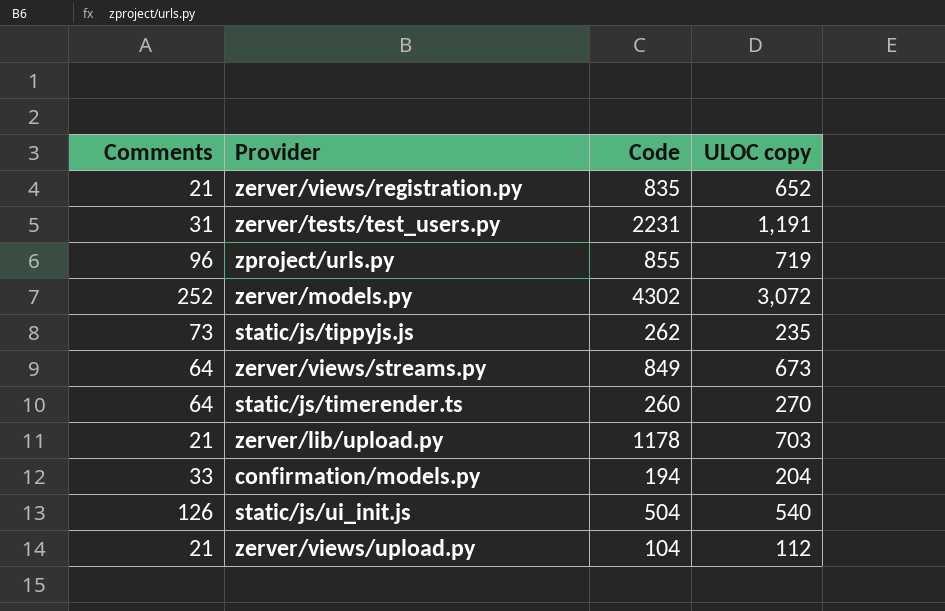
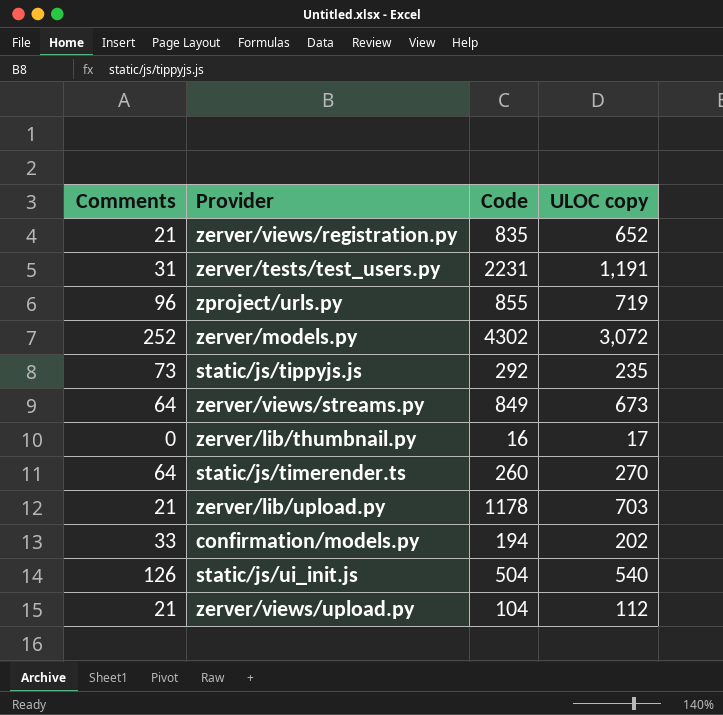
static/js/tippyjs.js | Code: 262 -> 292
row zerver/lib/thumbnail.py: none -> 0 | 16 | 17
confirmation/models.py | ULOC copy: 204 -> 202

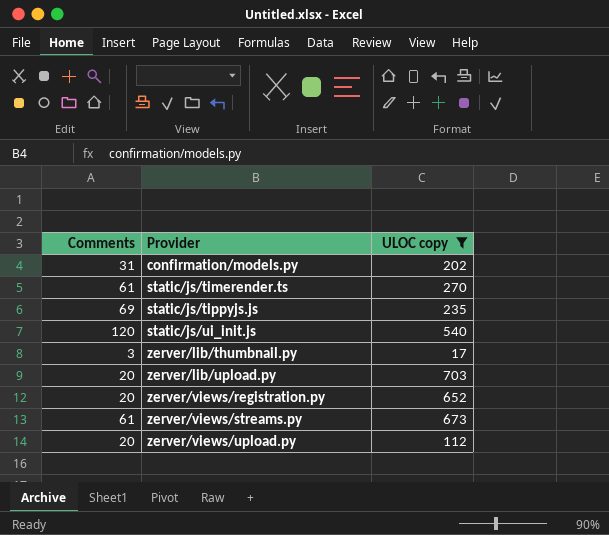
filter: none -> ULOC copy <= 703
row order: none -> Provider ascending
column Code | position: 3 -> none
confirmation/models.py | Comments: 33 -> 31
static/js/timerender.ts | Comments: 64 -> 61
static/js/tippyjs.js | Comments: 73 -> 69
static/js/ui_init.js | Comments: 126 -> 120
zerver/lib/thumbnail.py | Comments: 0 -> 3
zerver/lib/upload.py | Comments: 21 -> 20
zerver/views/registration.py | Comments: 21 -> 20
zerver/views/streams.py | Comments: 64 -> 61
zerver/views/upload.py | Comments: 21 -> 20

